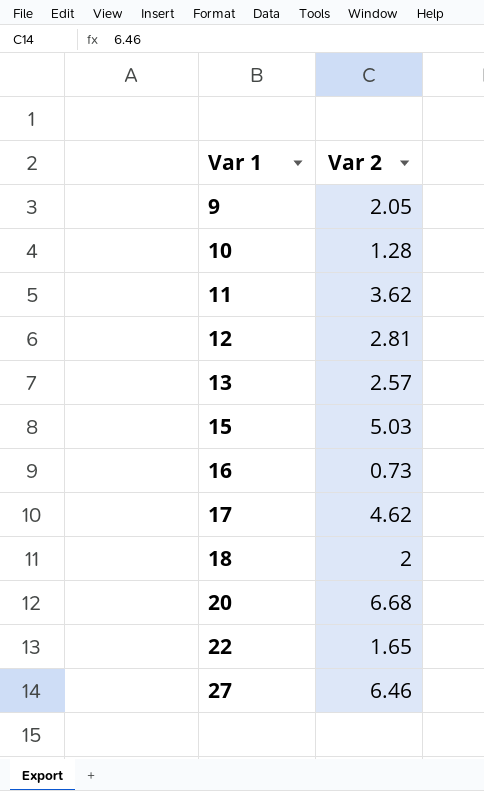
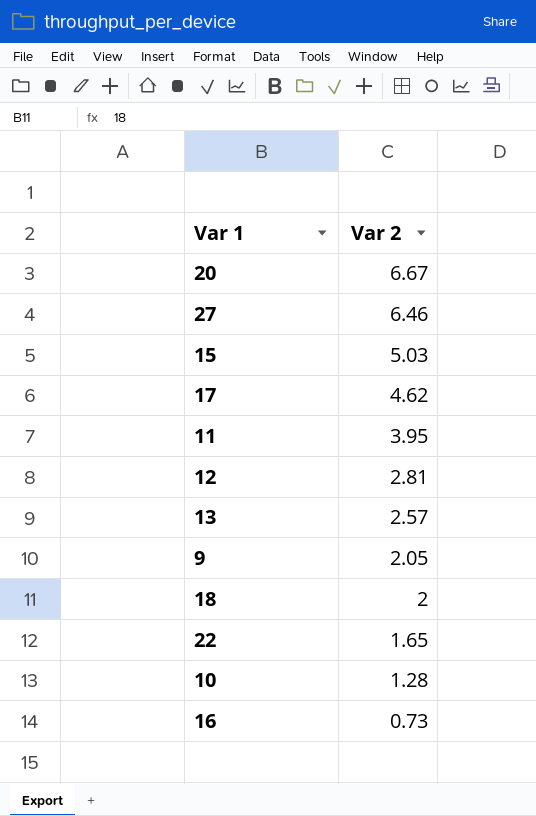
row order: Var 1 ascending -> Var 2 descending
20 | Var 2: 6.68 -> 6.67
11 | Var 2: 3.62 -> 3.95

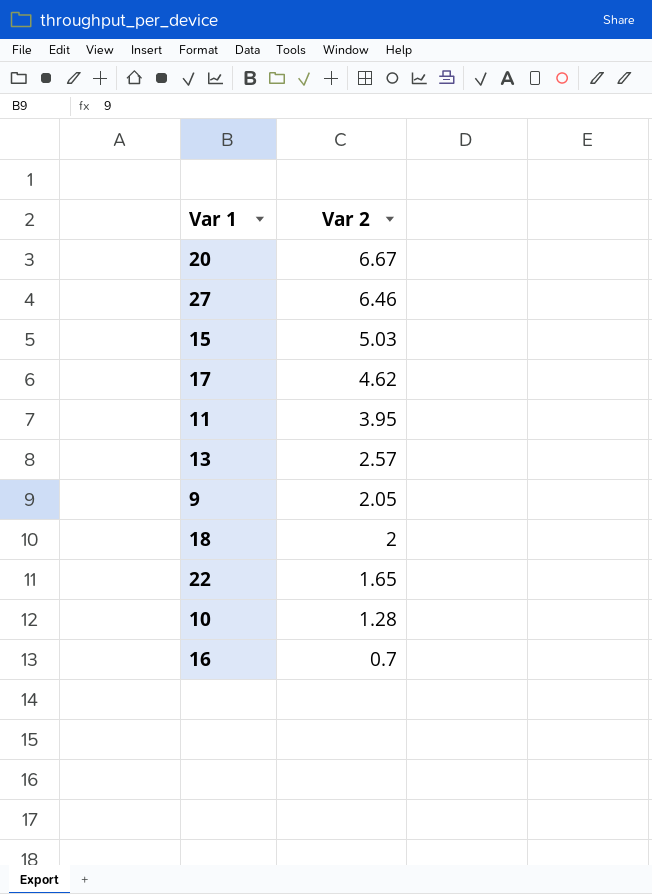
row 12: 2.81 -> none
16 | Var 2: 0.73 -> 0.7

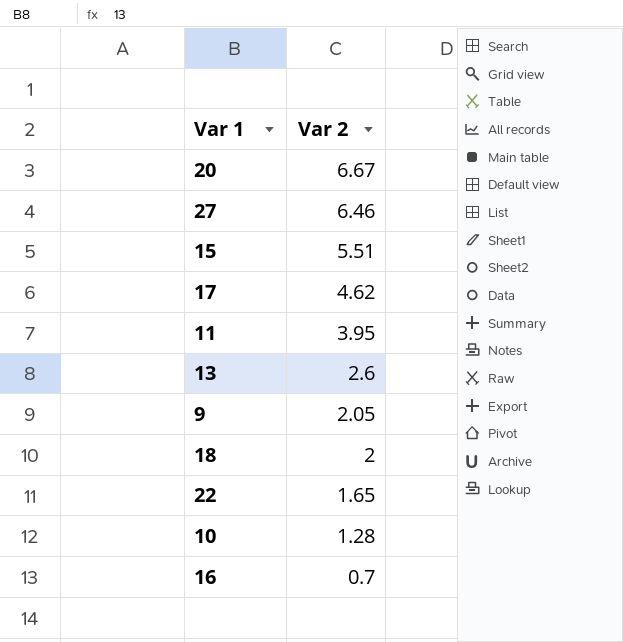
15 | Var 2: 5.03 -> 5.51
13 | Var 2: 2.57 -> 2.6

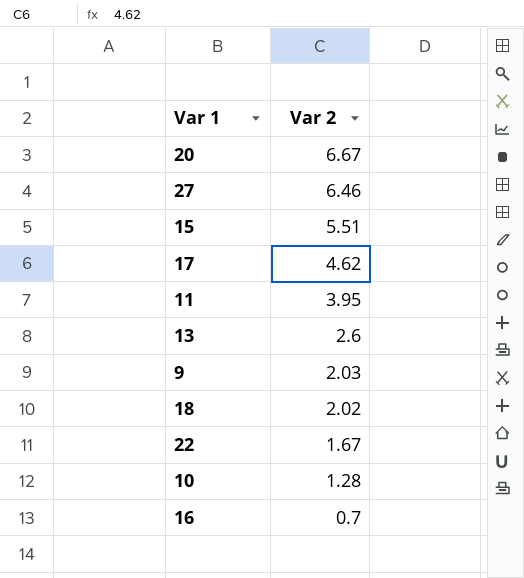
9 | Var 2: 2.05 -> 2.03
18 | Var 2: 2 -> 2.02
22 | Var 2: 1.65 -> 1.67

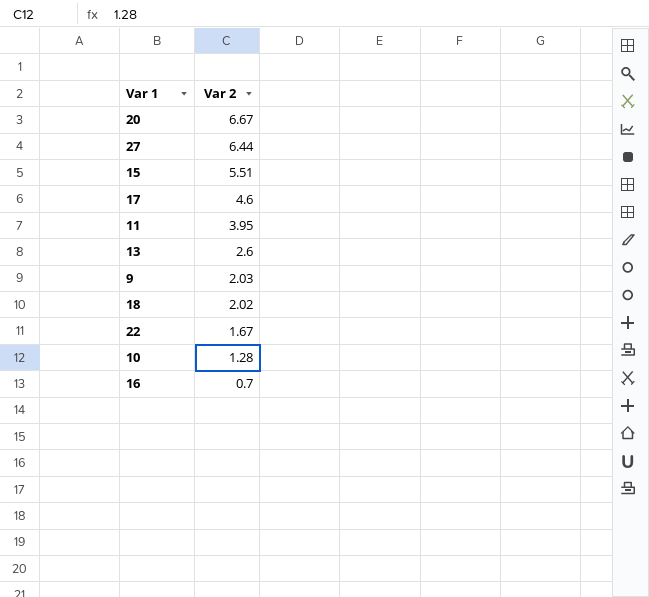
27 | Var 2: 6.46 -> 6.44
17 | Var 2: 4.62 -> 4.6

